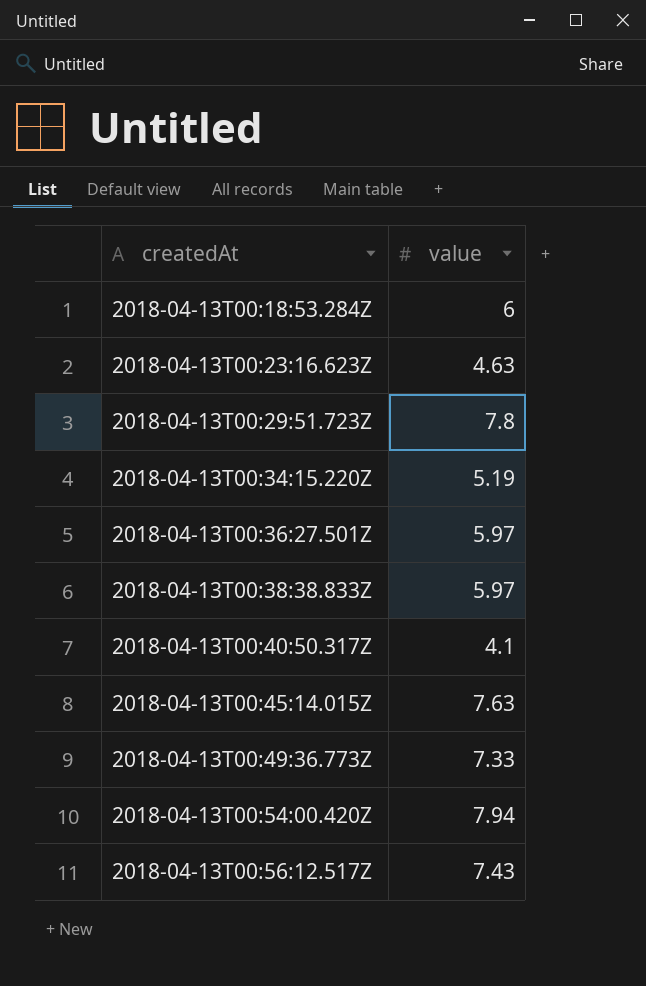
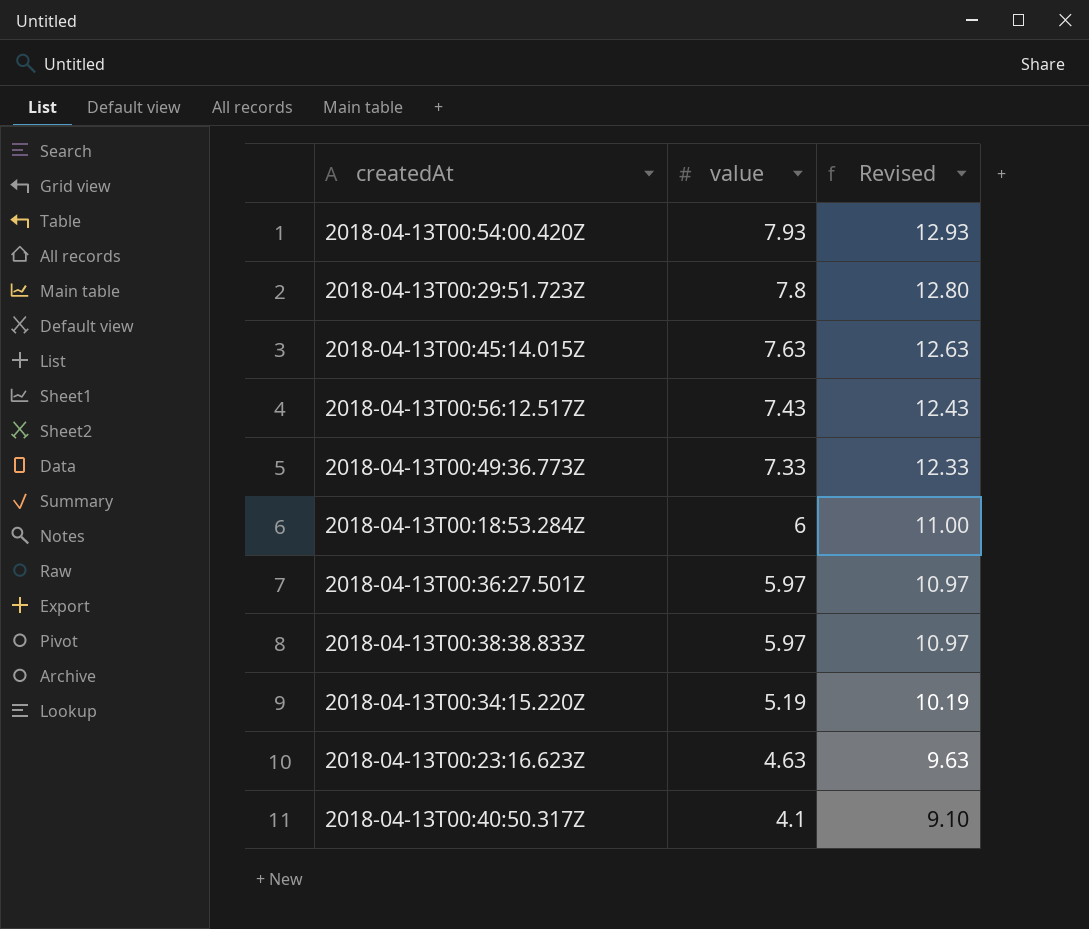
row order: createdAt ascending -> value descending
column Revised | formula: none -> [value] + 5
2018-04-13T00:54:00.420Z | value: 7.94 -> 7.93

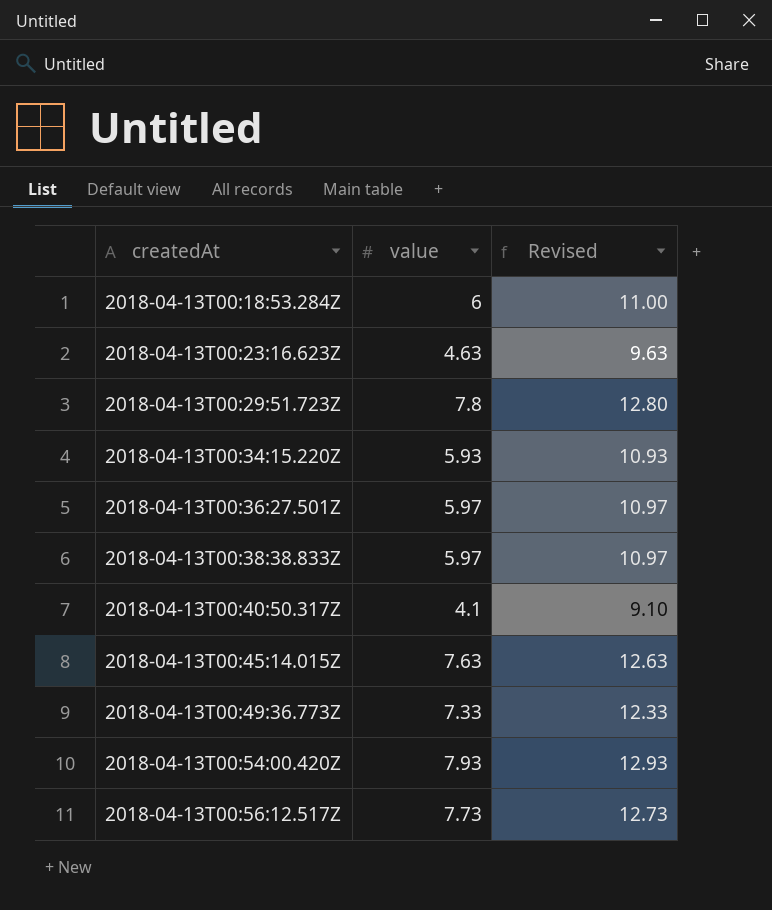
row order: value descending -> createdAt ascending
2018-04-13T00:34:15.220Z | value: 5.19 -> 5.93
2018-04-13T00:34:15.220Z | Revised: 10.19 -> 10.93
2018-04-13T00:56:12.517Z | value: 7.43 -> 7.73
2018-04-13T00:56:12.517Z | Revised: 12.43 -> 12.73

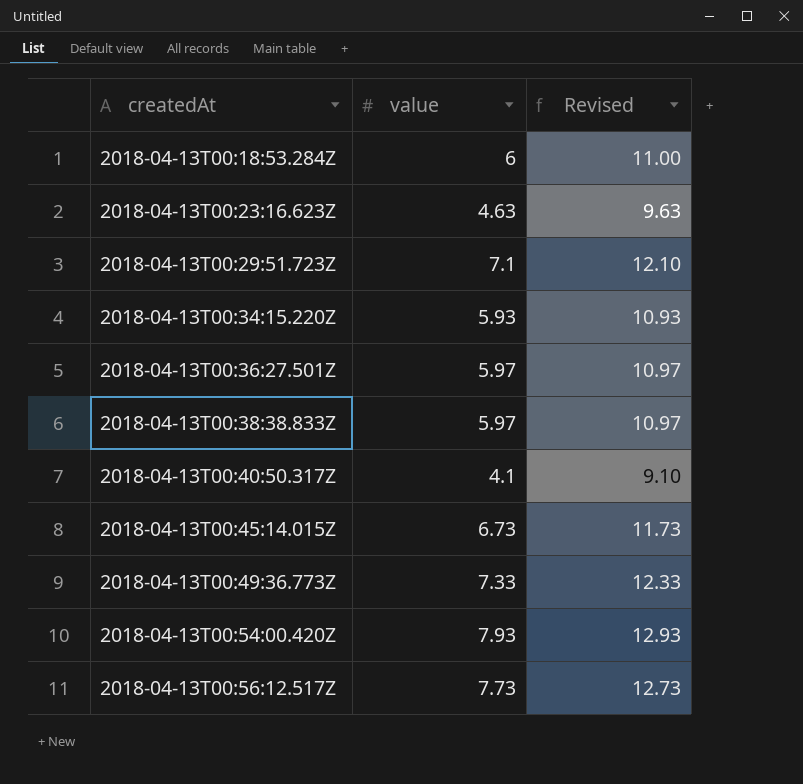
2018-04-13T00:29:51.723Z | value: 7.8 -> 7.1
2018-04-13T00:29:51.723Z | Revised: 12.80 -> 12.10
2018-04-13T00:45:14.015Z | value: 7.63 -> 6.73
2018-04-13T00:45:14.015Z | Revised: 12.63 -> 11.73

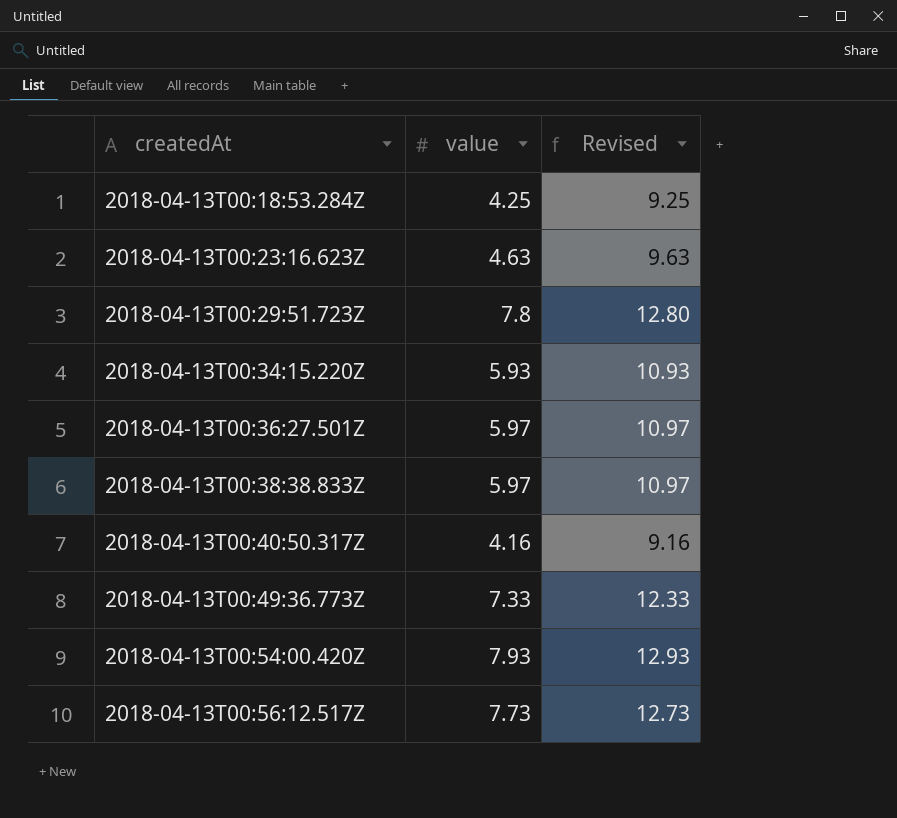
row 2018-04-13T00:45:14.015Z: 6.73 | 11.73 -> none
2018-04-13T00:18:53.284Z | value: 6 -> 4.25
2018-04-13T00:18:53.284Z | Revised: 11.00 -> 9.25
2018-04-13T00:29:51.723Z | value: 7.1 -> 7.8
2018-04-13T00:29:51.723Z | Revised: 12.10 -> 12.80
2018-04-13T00:40:50.317Z | value: 4.1 -> 4.16
2018-04-13T00:40:50.317Z | Revised: 9.10 -> 9.16

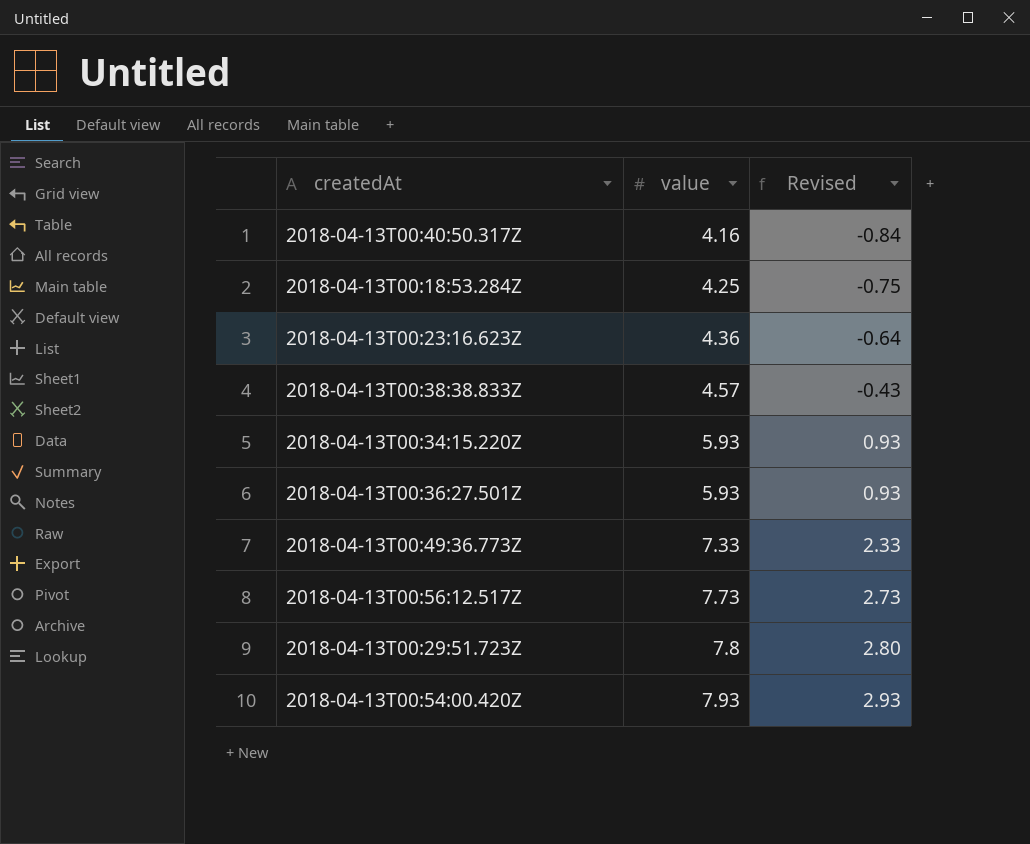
row order: createdAt ascending -> value ascending
column Revised | formula: [value] + 5 -> [value] - 5
2018-04-13T00:23:16.623Z | value: 4.63 -> 4.36
2018-04-13T00:38:38.833Z | value: 5.97 -> 4.57
2018-04-13T00:36:27.501Z | value: 5.97 -> 5.93

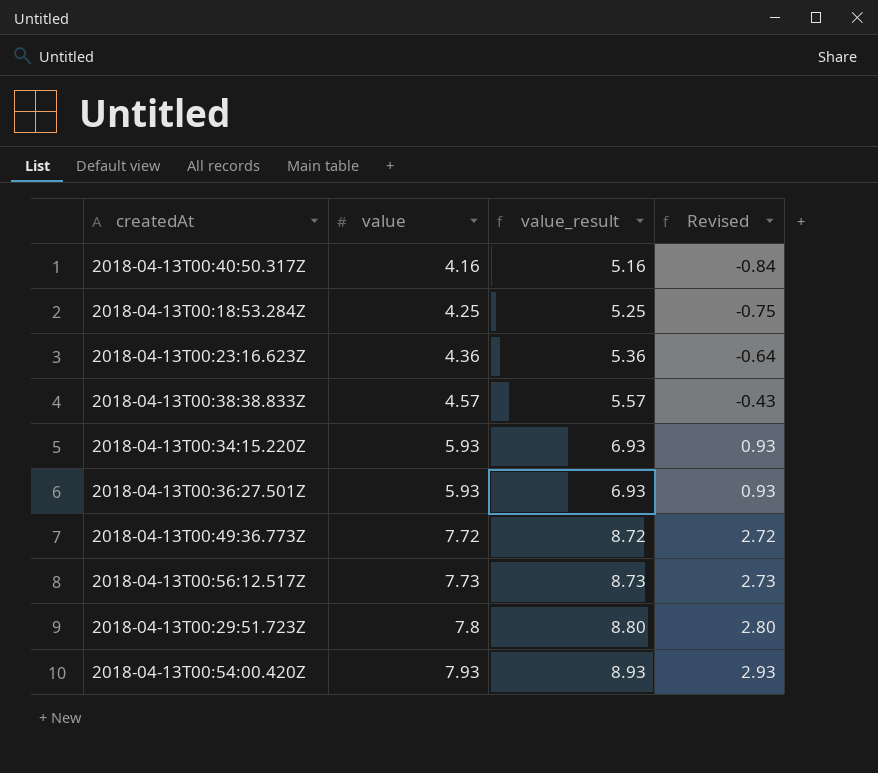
column value_result | formula: none -> [value] + 1
2018-04-13T00:49:36.773Z | value: 7.33 -> 7.72
2018-04-13T00:49:36.773Z | Revised: 2.33 -> 2.72

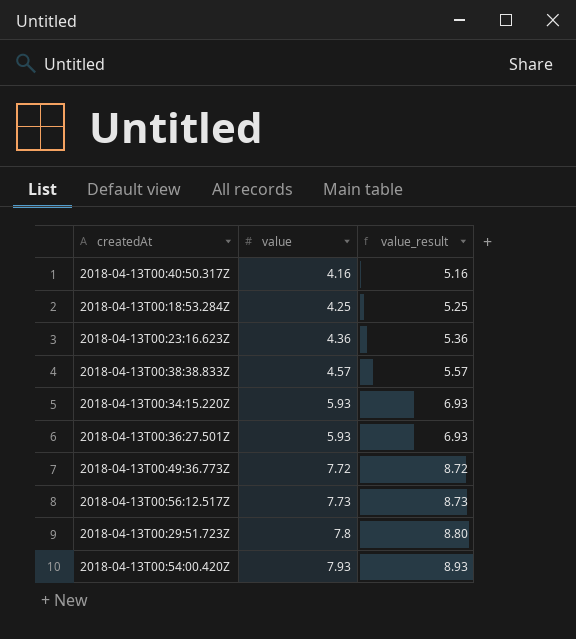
column Revised | formula: [value] - 5 -> none

